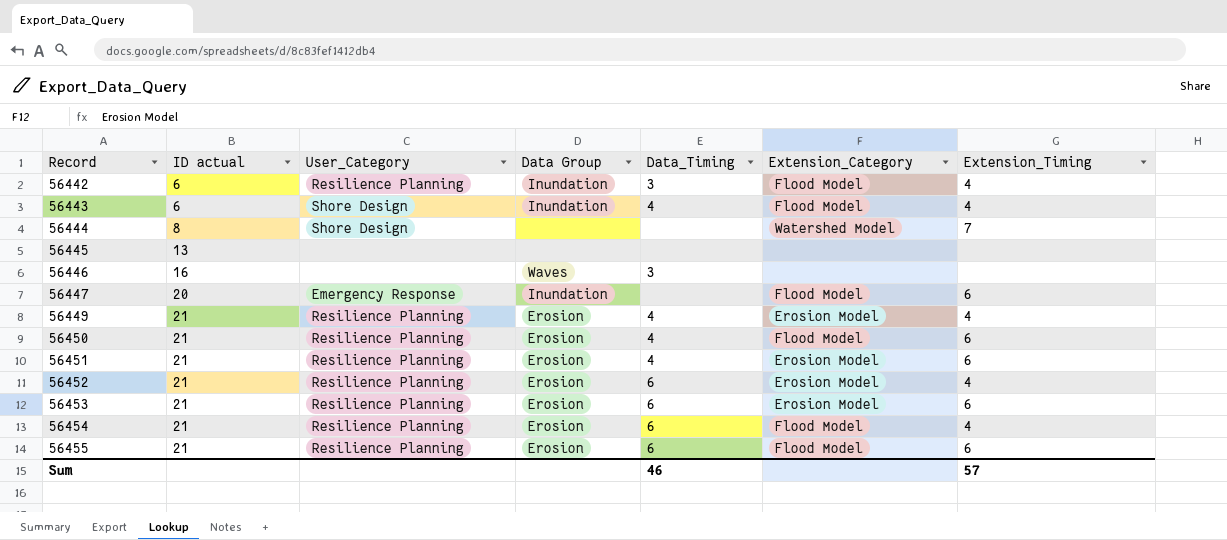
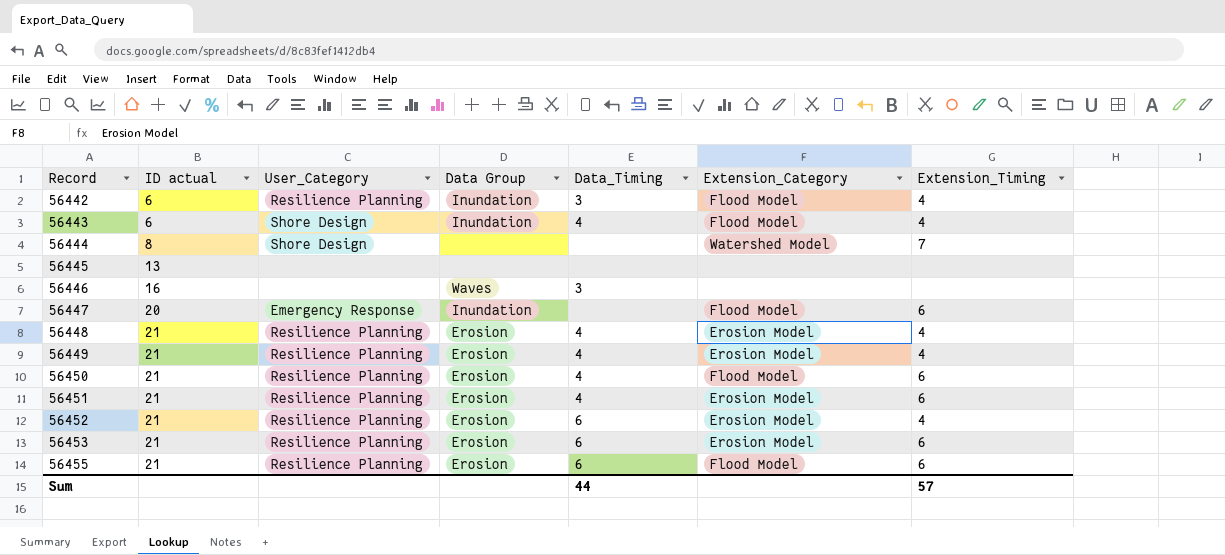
row 56454: 21 | Resilience Planning | Erosion | 6 | Flood Model | 4 -> none
row 56448: none -> 21 | Resilience Planning | Erosion | 4 | Erosion Model | 4
Sum | Data_Timing: 46 -> 44

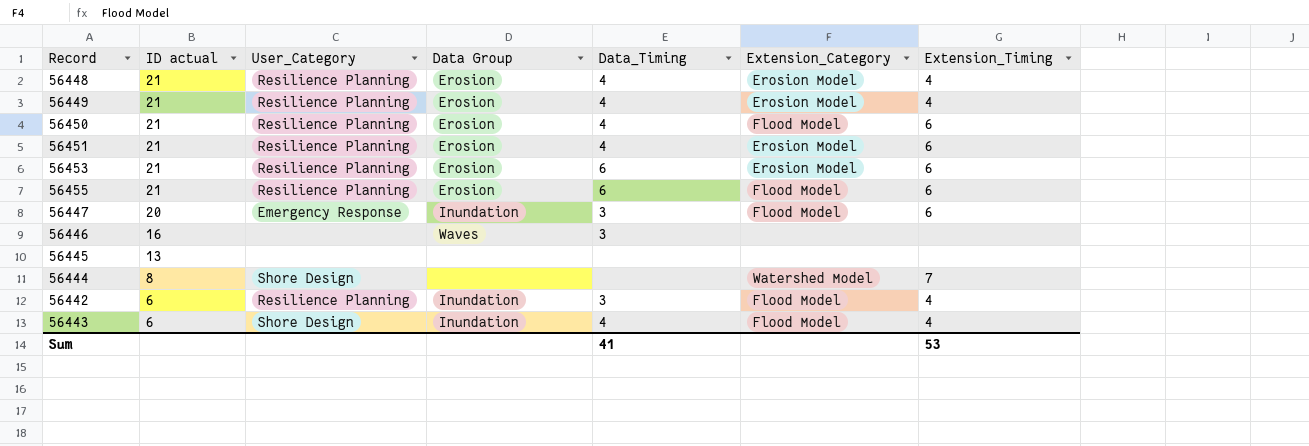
row order: Record ascending -> ID actual descending
row 56452: 21 | Resilience Planning | Erosion | 6 | Erosion Model | 4 -> none
56447 | Data_Timing: none -> 3
Sum | Data_Timing: 44 -> 41
Sum | Extension_Timing: 57 -> 53

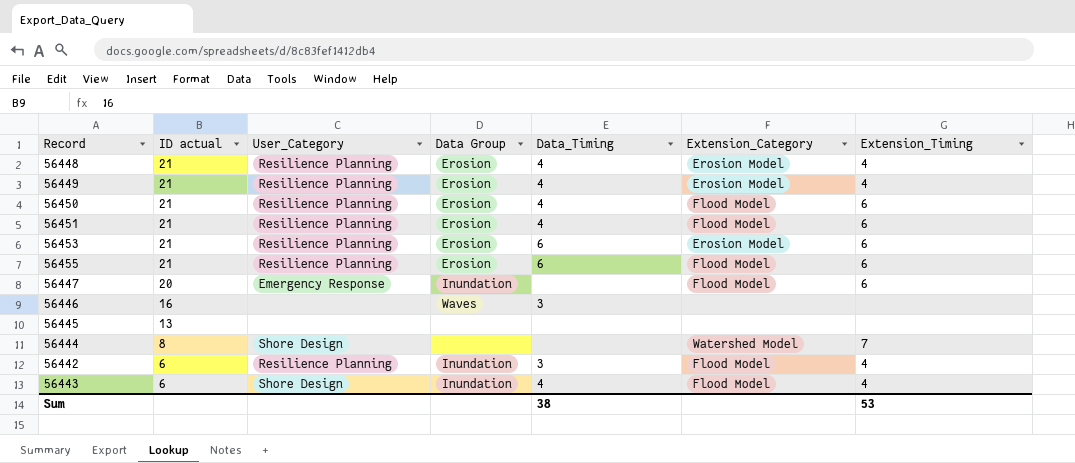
56451 | Extension_Category: Erosion Model -> Flood Model
56447 | Data_Timing: 3 -> none
Sum | Data_Timing: 41 -> 38

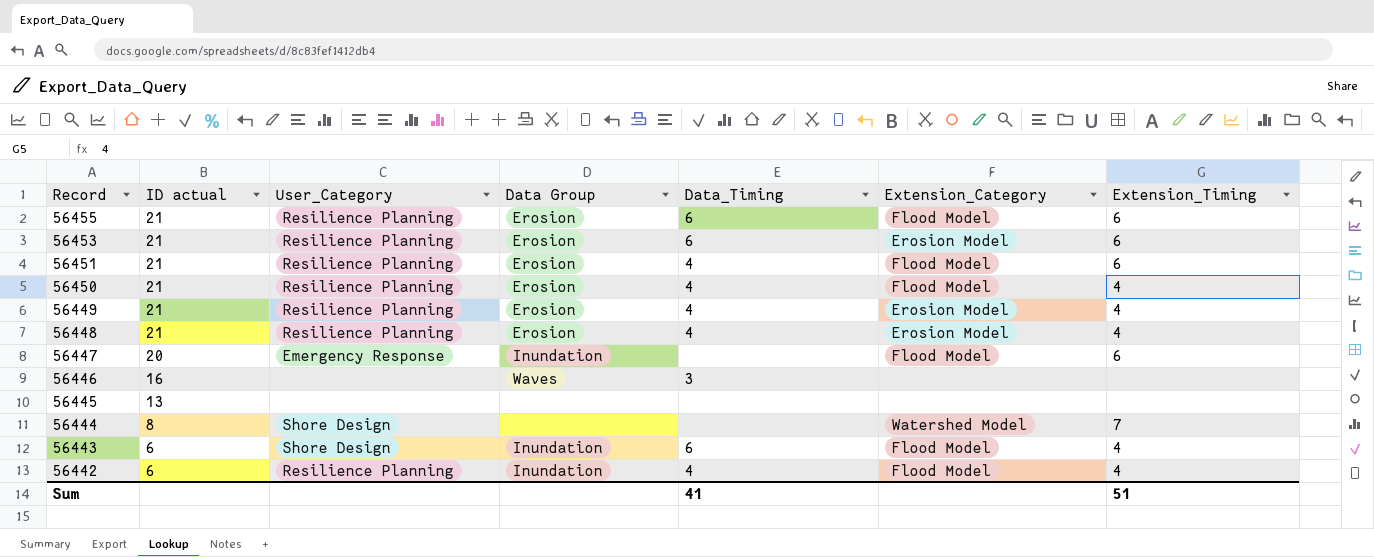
row order: ID actual descending -> Record descending
56450 | Extension_Timing: 6 -> 4
56443 | Data_Timing: 4 -> 6
56442 | Data_Timing: 3 -> 4
Sum | Data_Timing: 38 -> 41
Sum | Extension_Timing: 53 -> 51

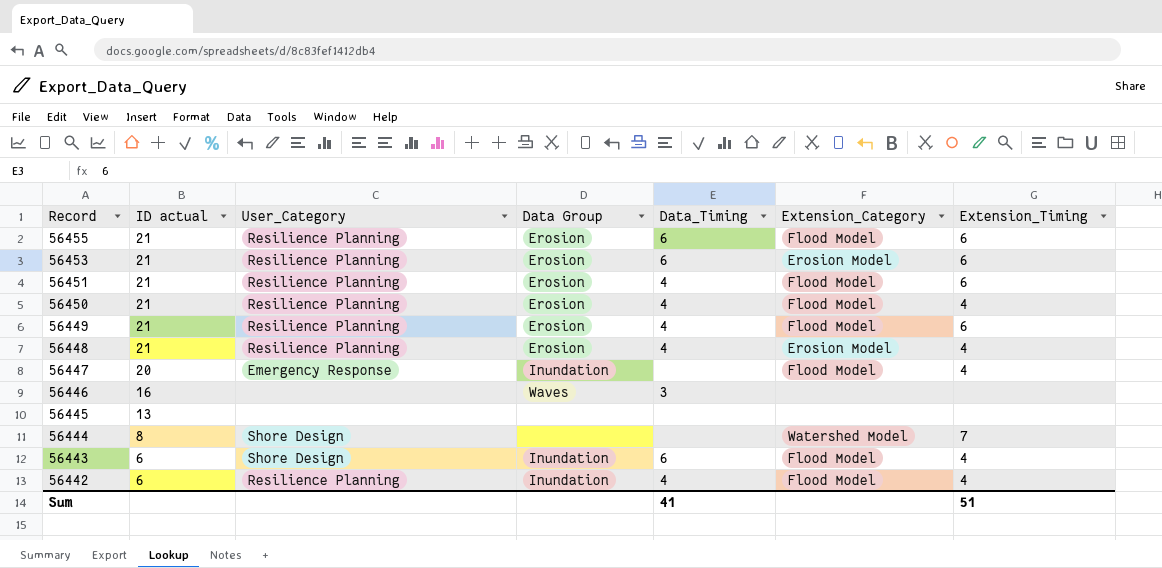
56449 | Extension_Category: Erosion Model -> Flood Model
56449 | Extension_Timing: 4 -> 6
56447 | Extension_Timing: 6 -> 4

